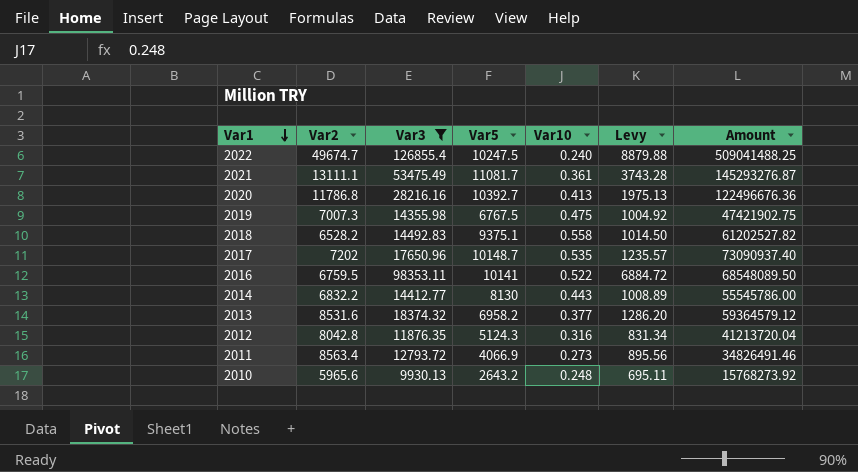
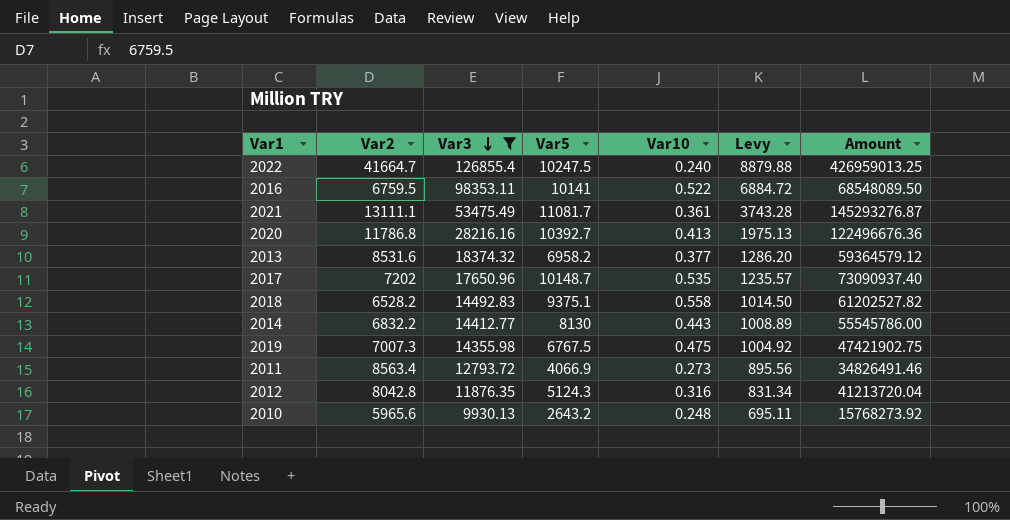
row order: Var1 descending -> Var3 descending
2022 | Var2: 49674.7 -> 41664.7
2022 | Amount: 509041488.25 -> 426959013.25

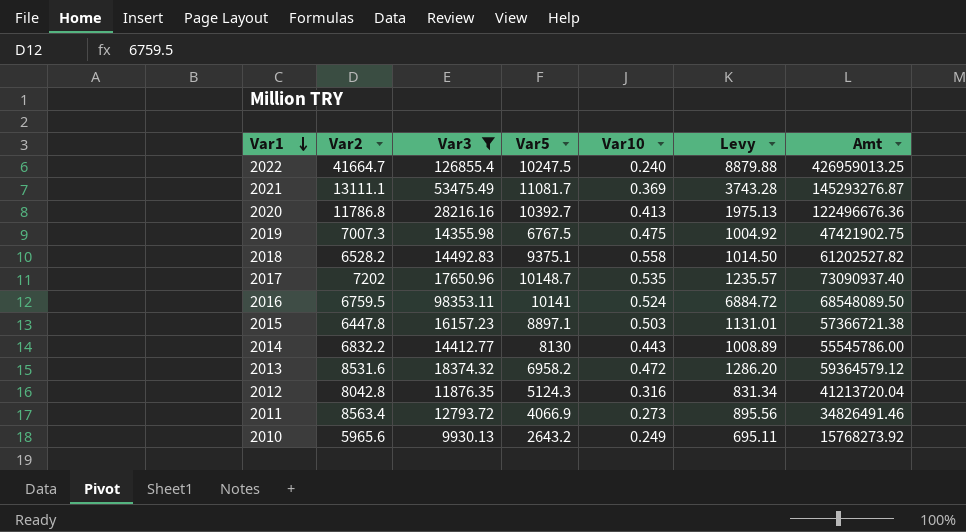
row order: Var3 descending -> Var1 descending
column name: Amount -> Amt
2021 | Var10: 0.361 -> 0.369
2016 | Var10: 0.522 -> 0.524
row 2015: none -> 6447.8 | 16157.23 | 8897.1 | 0.503 | 1131.01 | 57366721.38
2013 | Var10: 0.377 -> 0.472
2010 | Var10: 0.248 -> 0.249

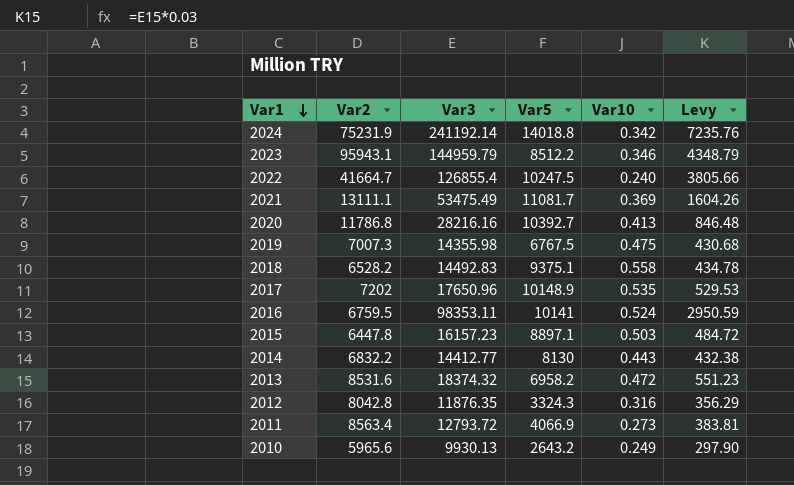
filter: Var3 <= 126855.4 -> none
column Amt | formula: [Var2] * [Var5] -> none
column Levy | formula: [Var3] * 0.07 -> [Var3] * 0.03
2017 | Var5: 10148.7 -> 10148.9
2012 | Var5: 5124.3 -> 3324.3

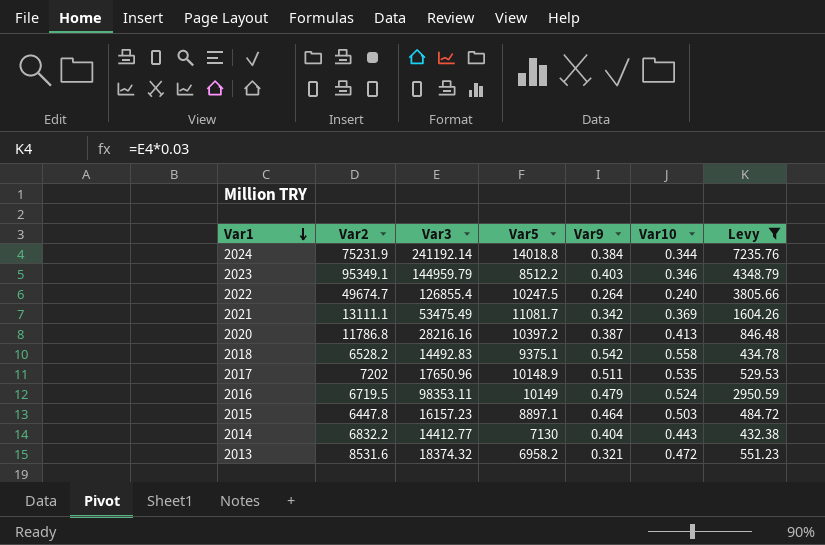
filter: none -> Levy >= 432.38
column Var9 | position: none -> 5
2024 | Var10: 0.342 -> 0.344
2023 | Var2: 95943.1 -> 95349.1
2022 | Var2: 41664.7 -> 49674.7
2020 | Var5: 10392.7 -> 10397.2
2016 | Var2: 6759.5 -> 6719.5
2016 | Var5: 10141 -> 10149
2014 | Var5: 8130 -> 7130

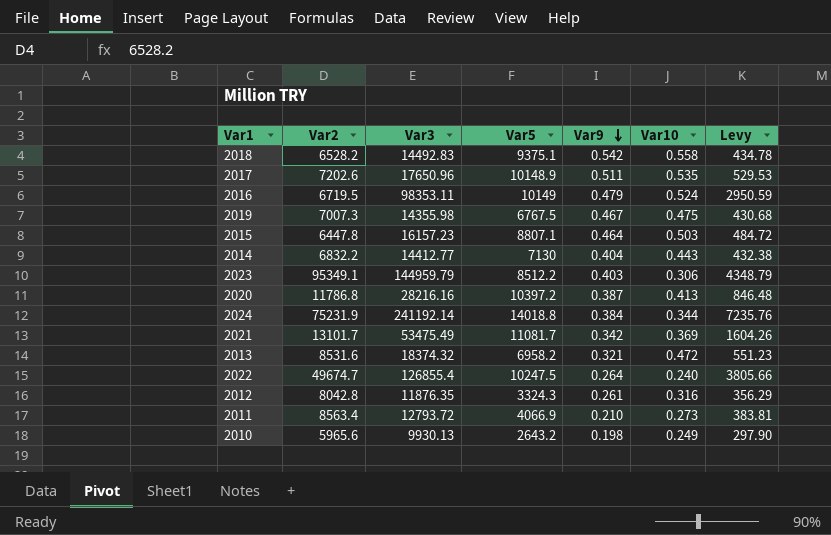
filter: Levy >= 432.38 -> none
row order: Var1 descending -> Var9 descending
2017 | Var2: 7202 -> 7202.6
2015 | Var5: 8897.1 -> 8807.1
2023 | Var10: 0.346 -> 0.306
2021 | Var2: 13111.1 -> 13101.7

